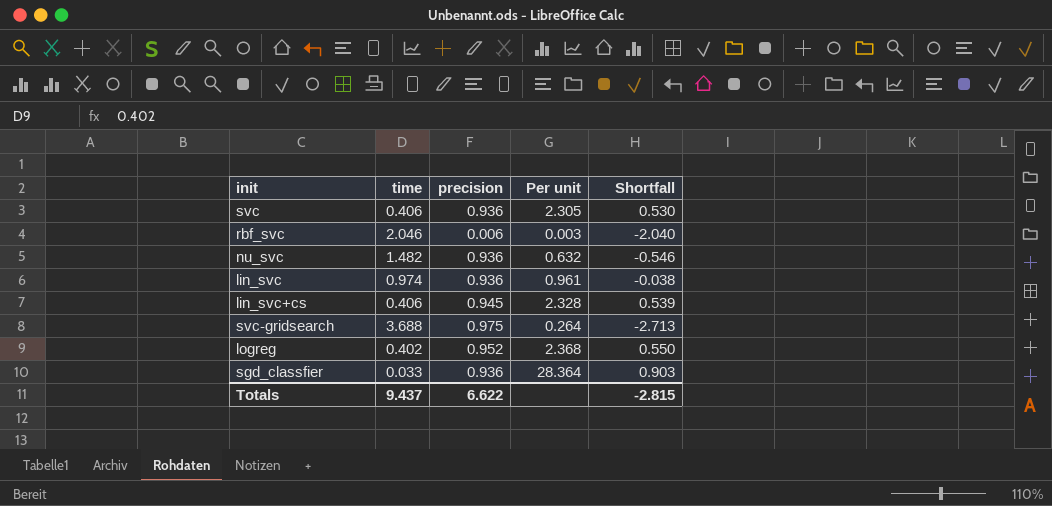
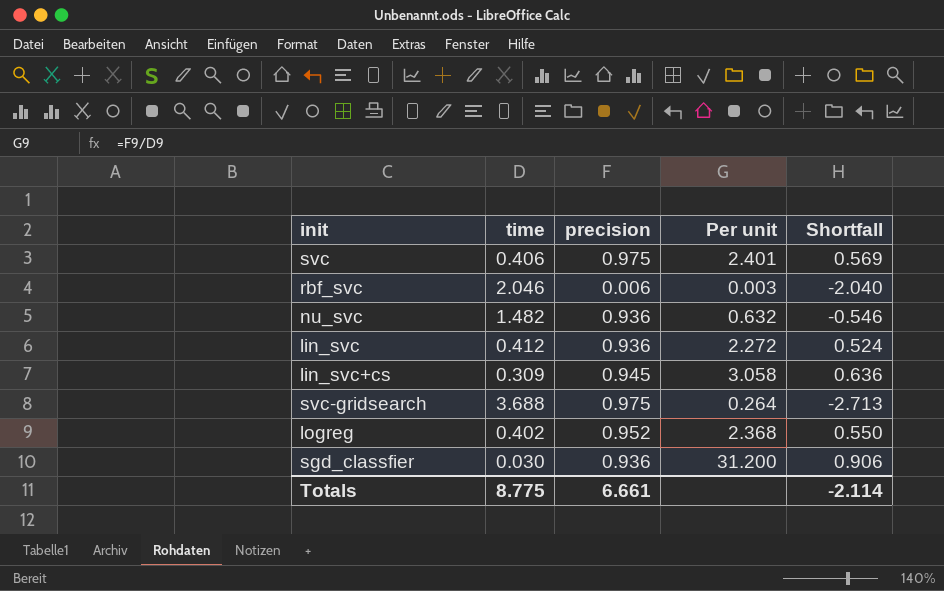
svc | precision: 0.936 -> 0.975
svc | Per unit: 2.305 -> 2.401
svc | Shortfall: 0.530 -> 0.569
lin_svc | time: 0.974 -> 0.412
lin_svc | Per unit: 0.961 -> 2.272
lin_svc | Shortfall: -0.038 -> 0.524
lin_svc+cs | time: 0.406 -> 0.309
lin_svc+cs | Per unit: 2.328 -> 3.058
lin_svc+cs | Shortfall: 0.539 -> 0.636
sgd_classfier | time: 0.033 -> 0.030
sgd_classfier | Per unit: 28.364 -> 31.200
sgd_classfier | Shortfall: 0.903 -> 0.906
Totals | time: 9.437 -> 8.775
Totals | precision: 6.622 -> 6.661
Totals | Shortfall: -2.815 -> -2.114

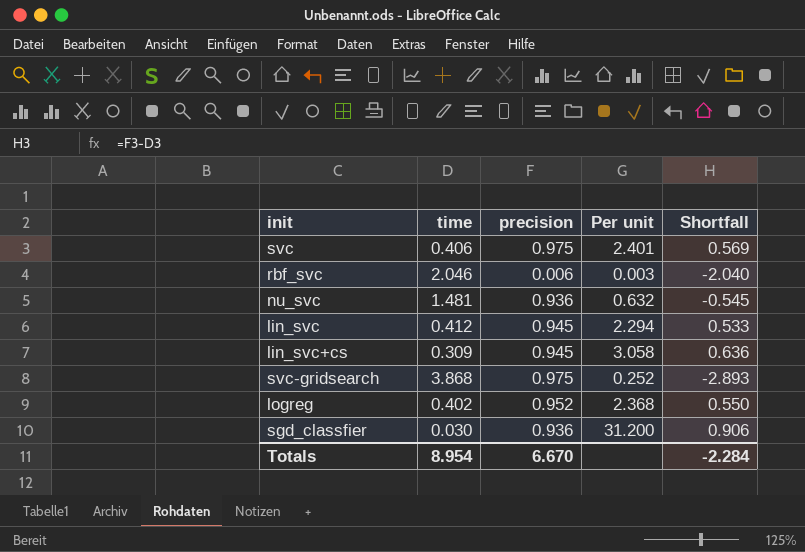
nu_svc | time: 1.482 -> 1.481
nu_svc | Shortfall: -0.546 -> -0.545
lin_svc | precision: 0.936 -> 0.945
lin_svc | Per unit: 2.272 -> 2.294
lin_svc | Shortfall: 0.524 -> 0.533
svc-gridsearch | time: 3.688 -> 3.868
svc-gridsearch | Per unit: 0.264 -> 0.252
svc-gridsearch | Shortfall: -2.713 -> -2.893
Totals | time: 8.775 -> 8.954
Totals | precision: 6.661 -> 6.670
Totals | Shortfall: -2.114 -> -2.284

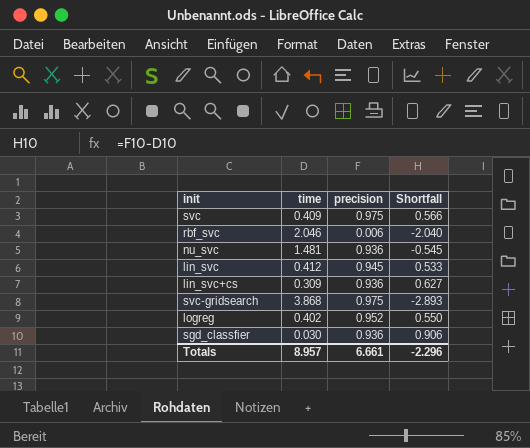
column Per unit | formula: [precision] / [time] -> none
svc | time: 0.406 -> 0.409
svc | Shortfall: 0.569 -> 0.566
lin_svc+cs | precision: 0.945 -> 0.936
lin_svc+cs | Shortfall: 0.636 -> 0.627
Totals | time: 8.954 -> 8.957
Totals | precision: 6.670 -> 6.661
Totals | Shortfall: -2.284 -> -2.296

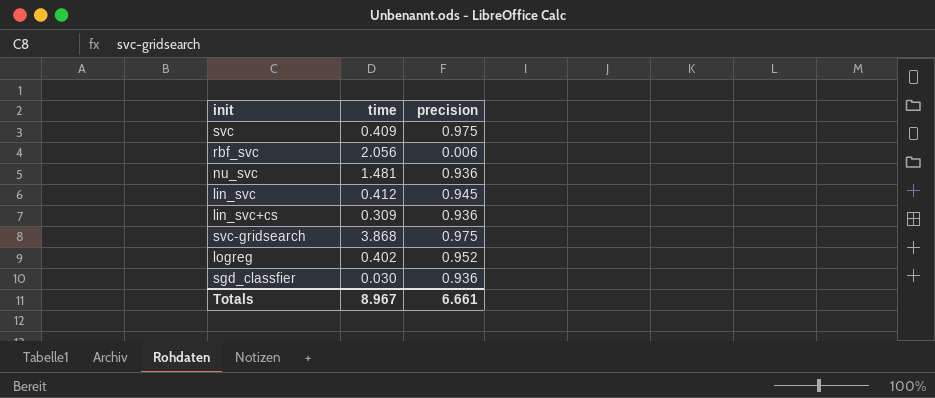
column Shortfall | formula: [precision] - [time] -> none
rbf_svc | time: 2.046 -> 2.056
Totals | time: 8.957 -> 8.967

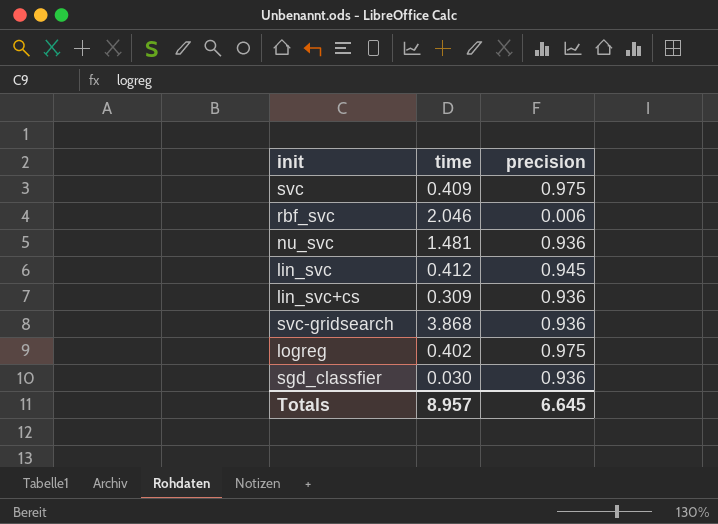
rbf_svc | time: 2.056 -> 2.046
svc-gridsearch | precision: 0.975 -> 0.936
logreg | precision: 0.952 -> 0.975
Totals | time: 8.967 -> 8.957
Totals | precision: 6.661 -> 6.645

